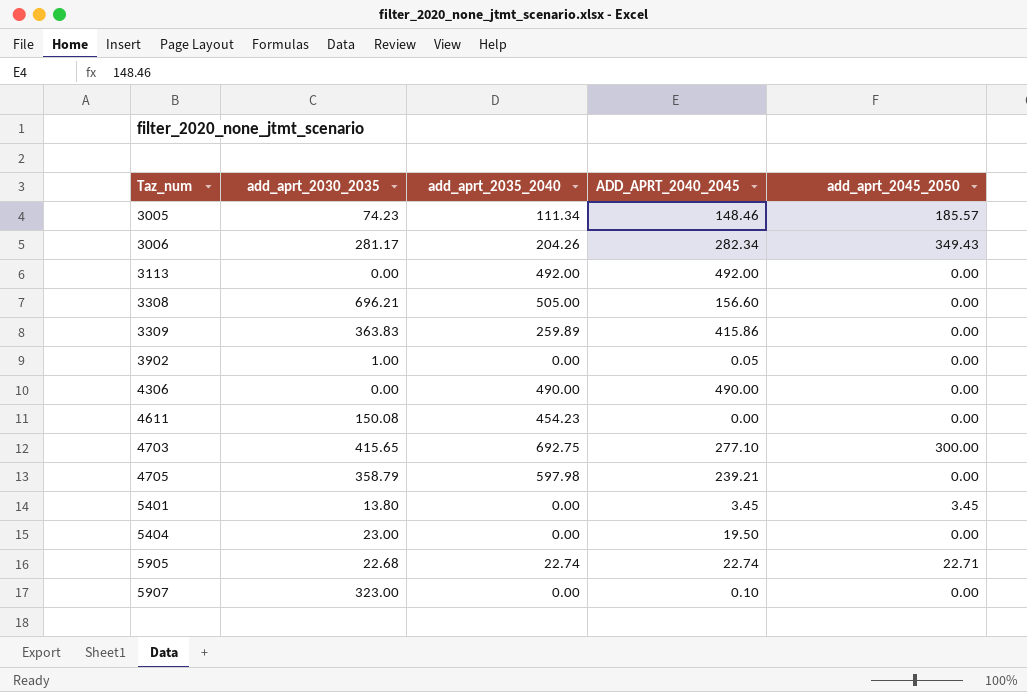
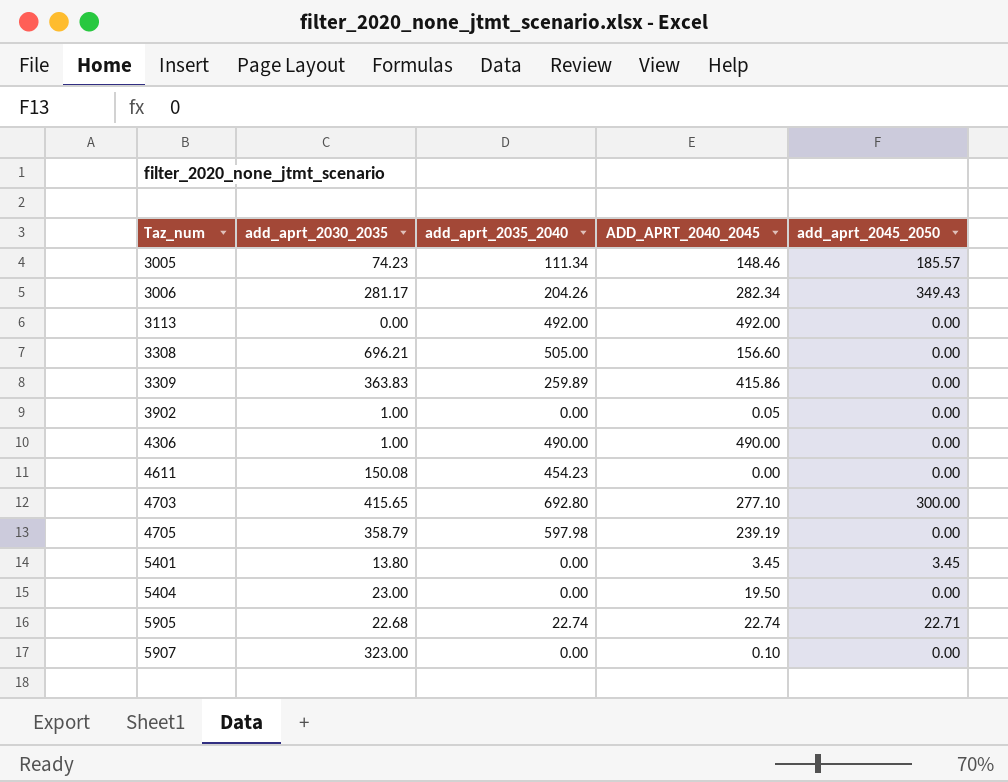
4306 | add_aprt_2030_2035: 0.00 -> 1.00
4703 | add_aprt_2035_2040: 692.75 -> 692.80
4705 | ADD_APRT_2040_2045: 239.21 -> 239.19

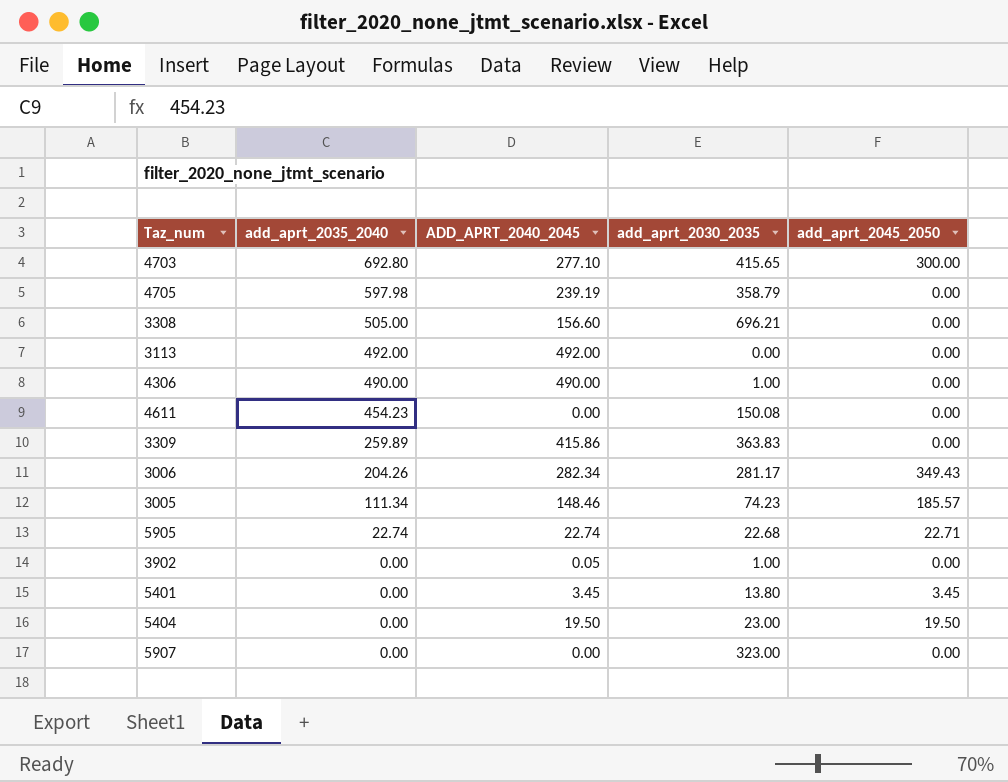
row order: Taz_num ascending -> add_aprt_2035_2040 descending
column add_aprt_2030_2035 | position: 2 -> 4
5404 | add_aprt_2045_2050: 0.00 -> 19.50
5907 | ADD_APRT_2040_2045: 0.10 -> 0.00

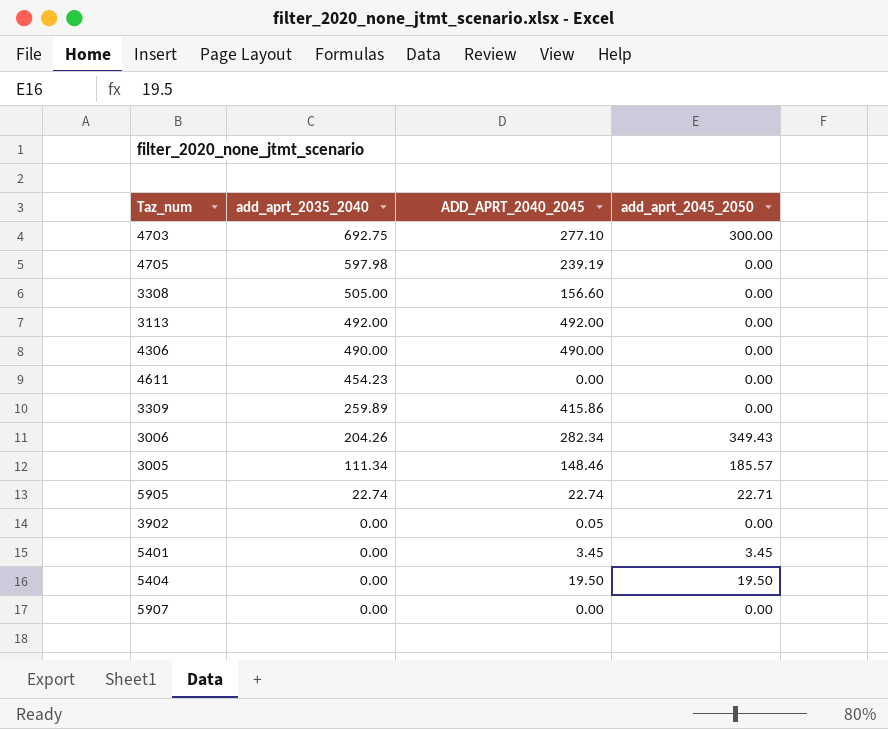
column add_aprt_2030_2035 | position: 4 -> none
4703 | add_aprt_2035_2040: 692.80 -> 692.75

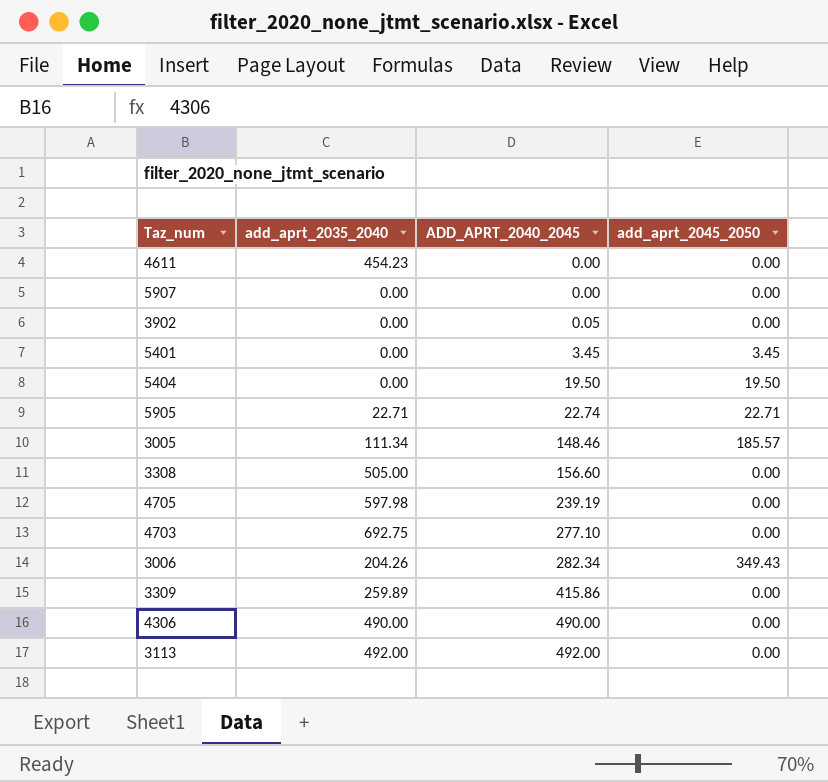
row order: add_aprt_2035_2040 descending -> ADD_APRT_2040_2045 ascending
5905 | add_aprt_2035_2040: 22.74 -> 22.71
4703 | add_aprt_2045_2050: 300.00 -> 0.00

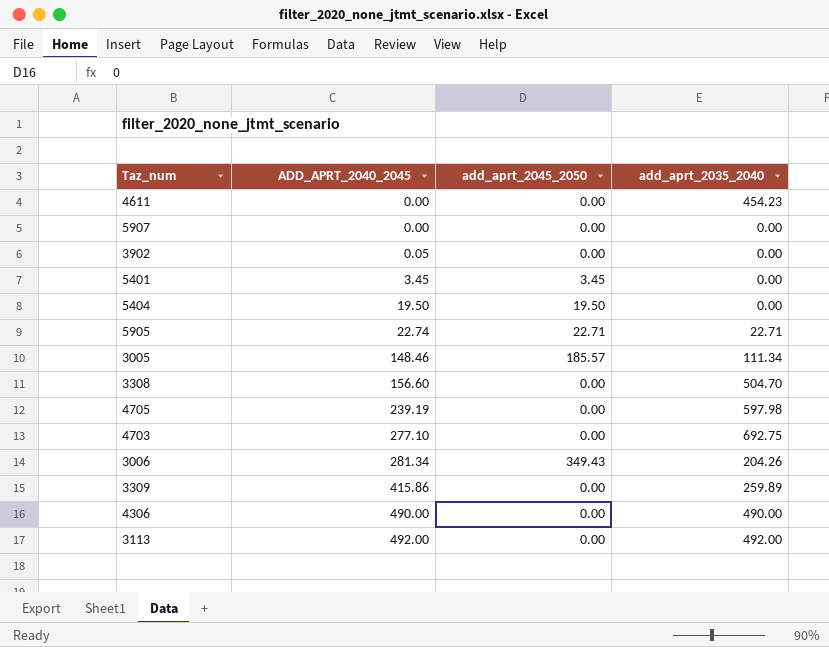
column add_aprt_2035_2040 | position: 2 -> 4
3308 | add_aprt_2035_2040: 505.00 -> 504.70
3006 | ADD_APRT_2040_2045: 282.34 -> 281.34

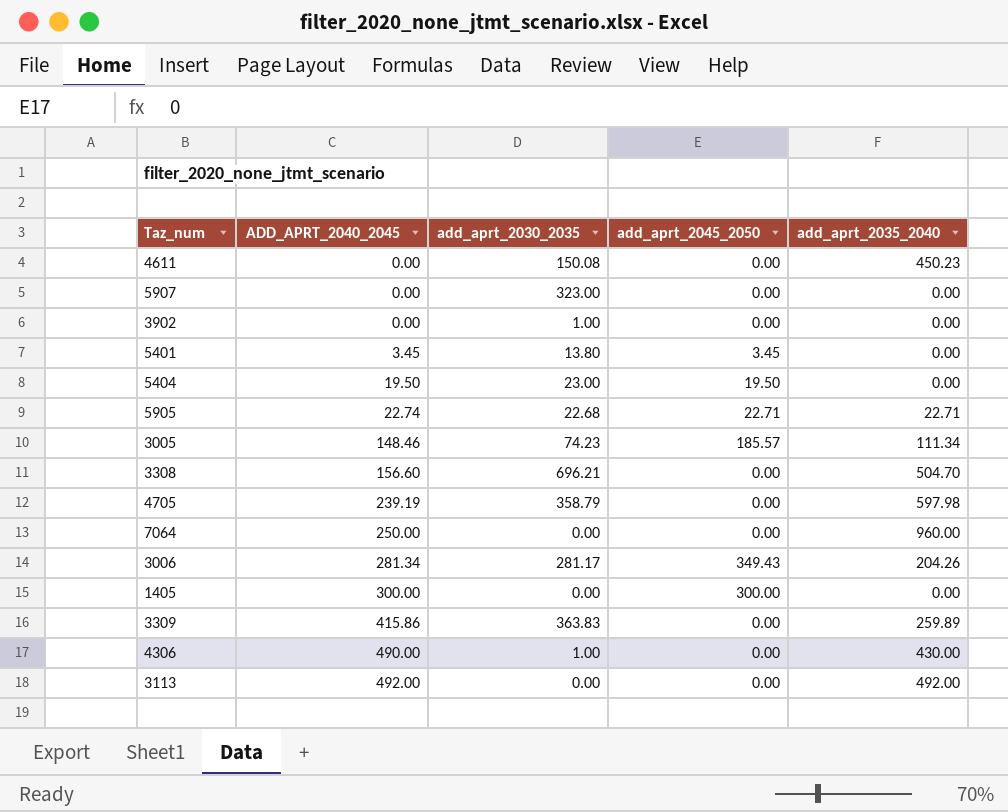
column add_aprt_2030_2035 | position: none -> 3
row 4703: 277.10 | 0.00 | 692.75 -> none
4611 | add_aprt_2035_2040: 454.23 -> 450.23
3902 | ADD_APRT_2040_2045: 0.05 -> 0.00
row 7064: none -> 250.00 | 0.00 | 0.00 | 960.00
row 1405: none -> 300.00 | 0.00 | 300.00 | 0.00
4306 | add_aprt_2035_2040: 490.00 -> 430.00

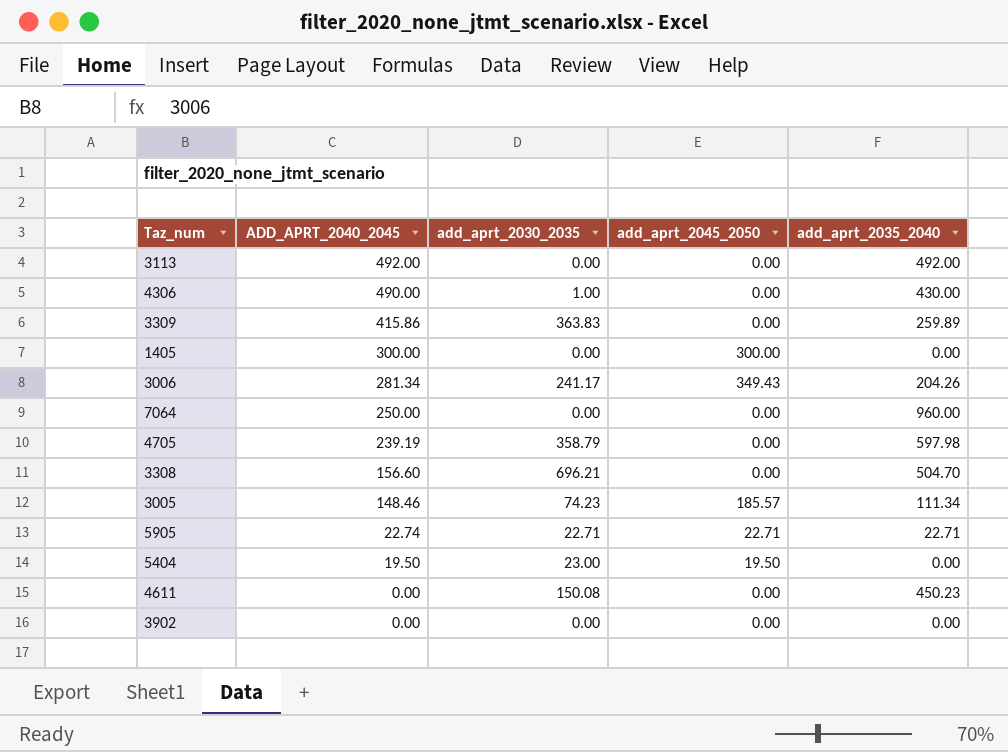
row order: ADD_APRT_2040_2045 ascending -> ADD_APRT_2040_2045 descending
row 5907: 0.00 | 323.00 | 0.00 | 0.00 -> none
row 5401: 3.45 | 13.80 | 3.45 | 0.00 -> none
3006 | add_aprt_2030_2035: 281.17 -> 241.17
5905 | add_aprt_2030_2035: 22.68 -> 22.71
3902 | add_aprt_2030_2035: 1.00 -> 0.00

